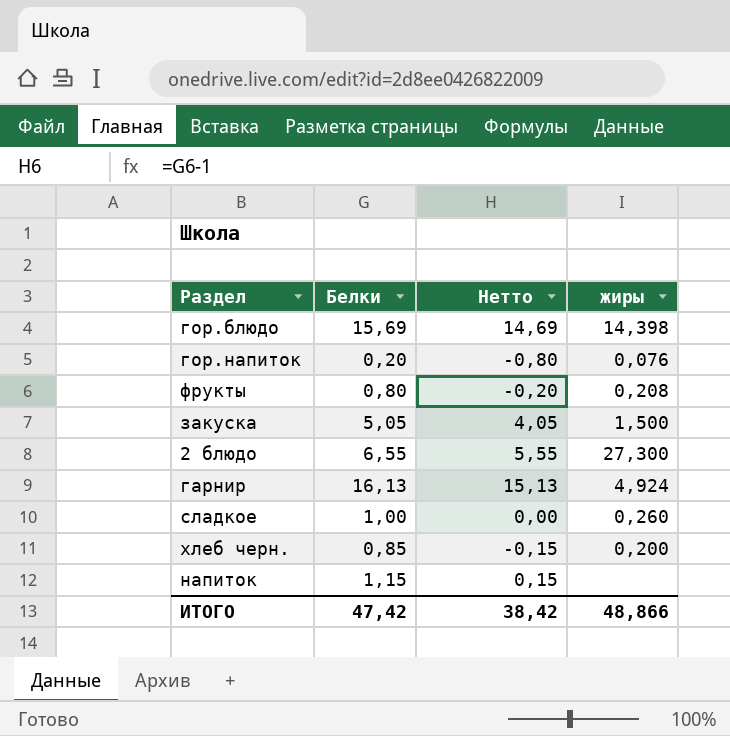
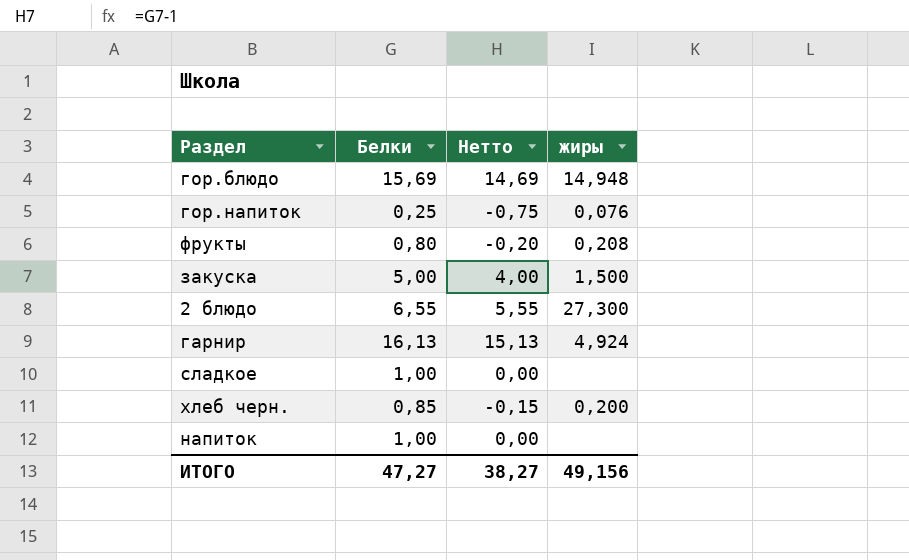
гор.блюдо | жиры: 14,398 -> 14,948
гор.напиток | Белки: 0,20 -> 0,25
гор.напиток | Нетто: -0,80 -> -0,75
закуска | Белки: 5,05 -> 5,00
закуска | Нетто: 4,05 -> 4,00
сладкое | жиры: 0,260 -> none
напиток | Белки: 1,15 -> 1,00
напиток | Нетто: 0,15 -> 0,00
ИТОГО | Белки: 47,42 -> 47,27
ИТОГО | Нетто: 38,42 -> 38,27
ИТОГО | жиры: 48,866 -> 49,156

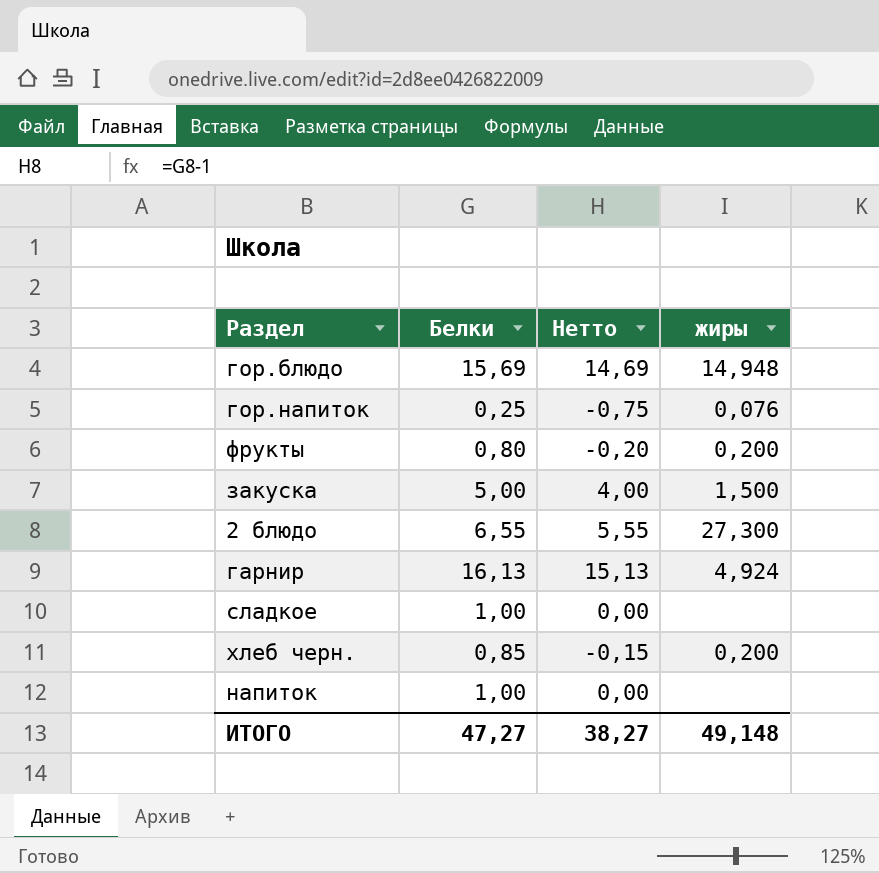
фрукты | жиры: 0,208 -> 0,200
ИТОГО | жиры: 49,156 -> 49,148

